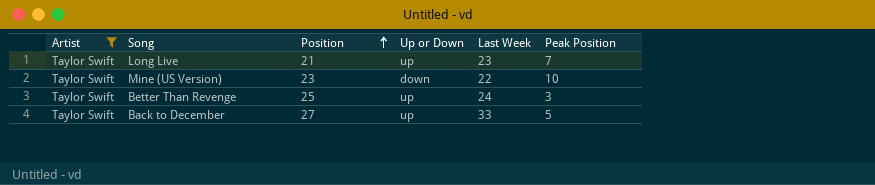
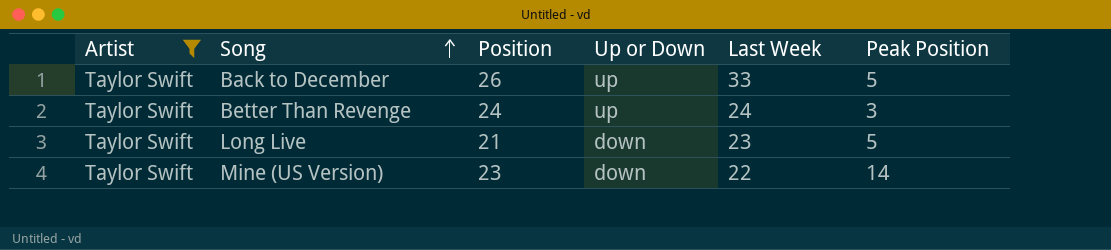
row order: Position ascending -> Song ascending
Back to December | Position: 27 -> 26
Better Than Revenge | Position: 25 -> 24
Long Live | Up or Down: up -> down
Long Live | Peak Position: 7 -> 5
Mine (US Version) | Peak Position: 10 -> 14

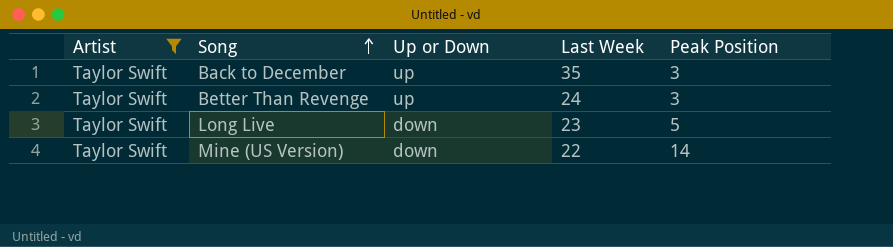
column Position | position: 3 -> none
Back to December | Last Week: 33 -> 35
Back to December | Peak Position: 5 -> 3

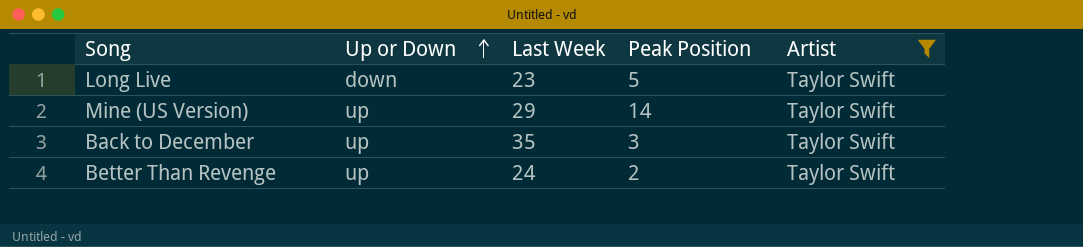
row order: Song ascending -> Up or Down ascending
column Artist | position: 1 -> 5
Mine (US Version) | Up or Down: down -> up
Mine (US Version) | Last Week: 22 -> 29
Better Than Revenge | Peak Position: 3 -> 2

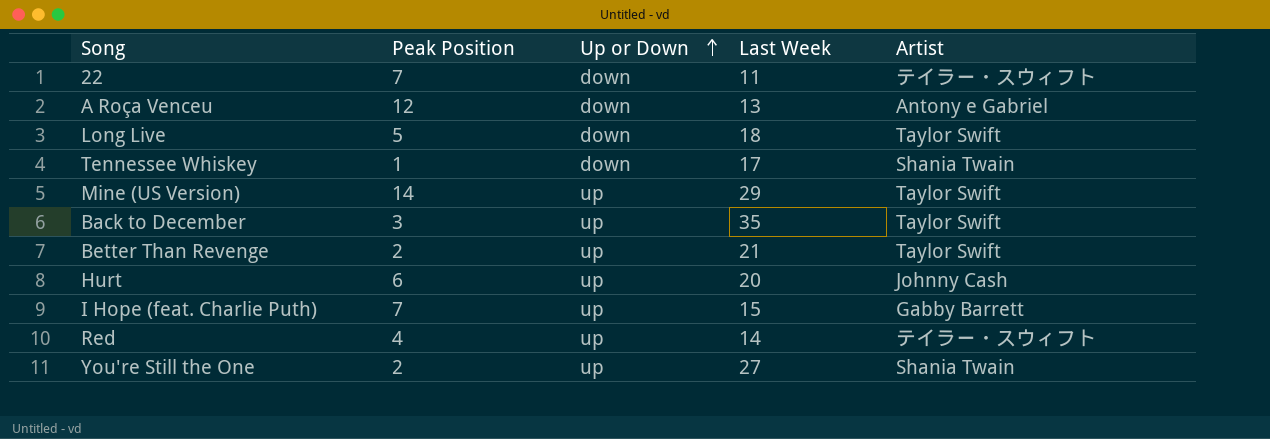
filter: Artist = Taylor Swift -> none
column Peak Position | position: 4 -> 2
Long Live | Last Week: 23 -> 18
Better Than Revenge | Last Week: 24 -> 21

